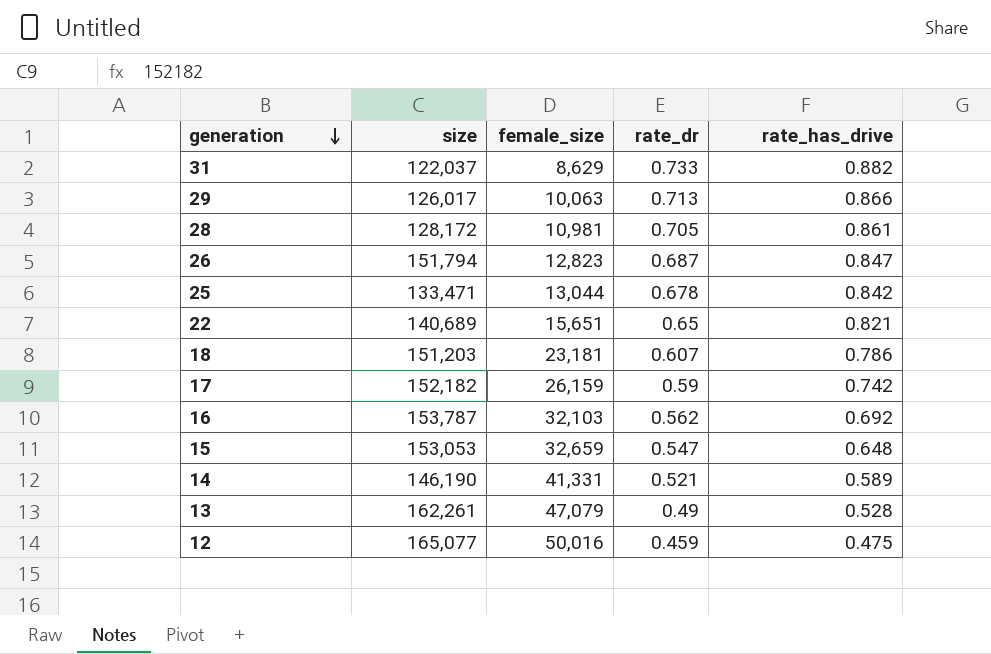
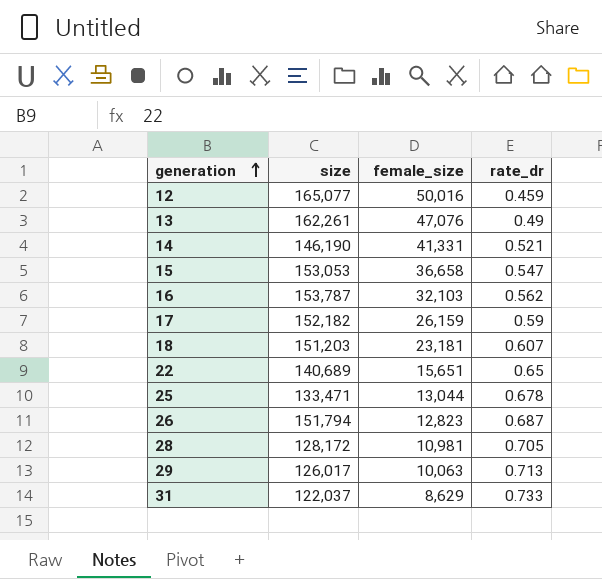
row order: generation descending -> generation ascending
column rate_has_drive | position: 5 -> none
13 | female_size: 47,079 -> 47,076
15 | female_size: 32,659 -> 36,658

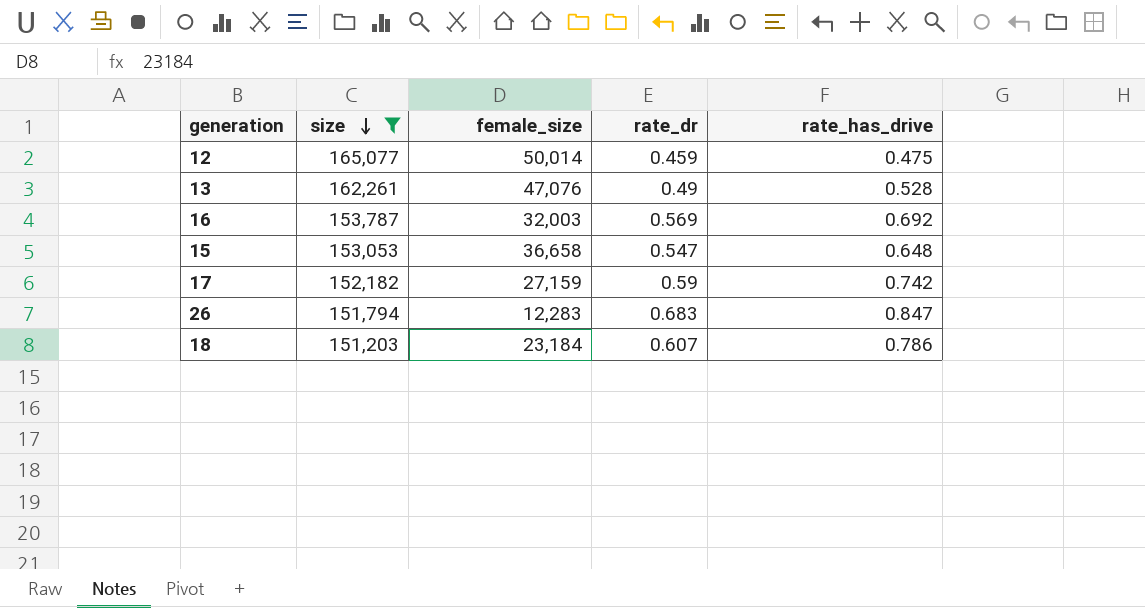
filter: none -> size >= 151,203
row order: generation ascending -> size descending
column rate_has_drive | position: none -> 5
12 | female_size: 50,016 -> 50,014
16 | female_size: 32,103 -> 32,003
16 | rate_dr: 0.562 -> 0.569
17 | female_size: 26,159 -> 27,159
26 | female_size: 12,823 -> 12,283
26 | rate_dr: 0.687 -> 0.683
18 | female_size: 23,181 -> 23,184

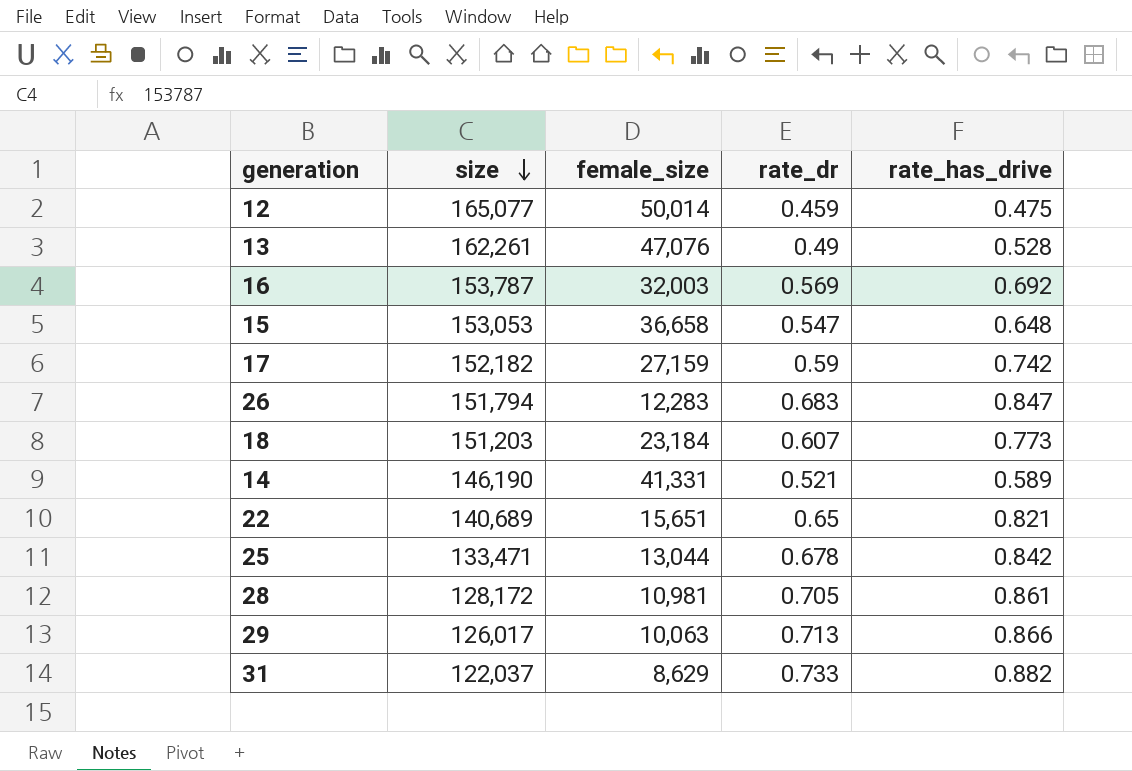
filter: size >= 151,203 -> none
18 | rate_has_drive: 0.786 -> 0.773

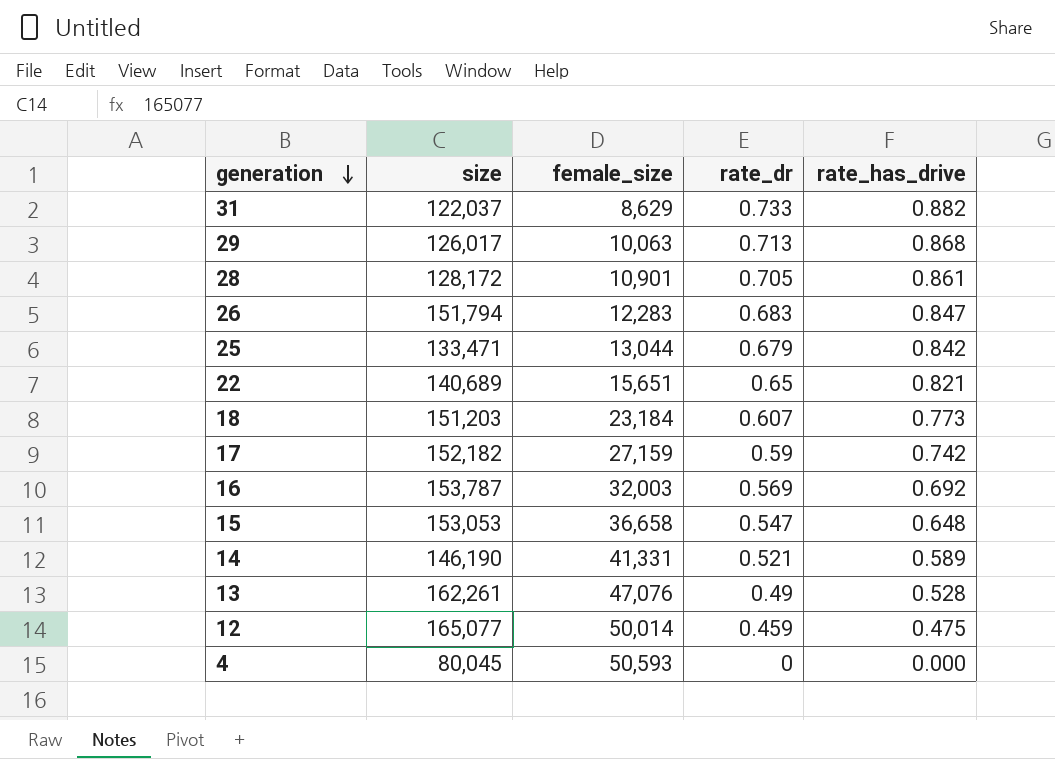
row order: size descending -> generation descending
29 | rate_has_drive: 0.866 -> 0.868
28 | female_size: 10,981 -> 10,901
25 | rate_dr: 0.678 -> 0.679
row 4: none -> 80,045 | 50,593 | 0 | 0.000

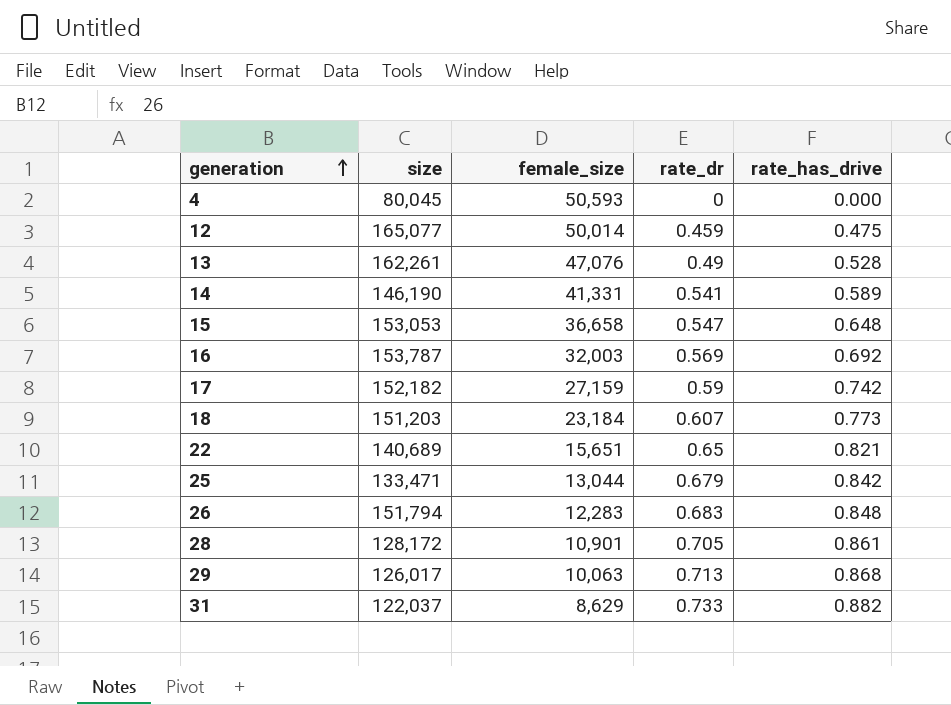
row order: generation descending -> generation ascending
14 | rate_dr: 0.521 -> 0.541
26 | rate_has_drive: 0.847 -> 0.848

